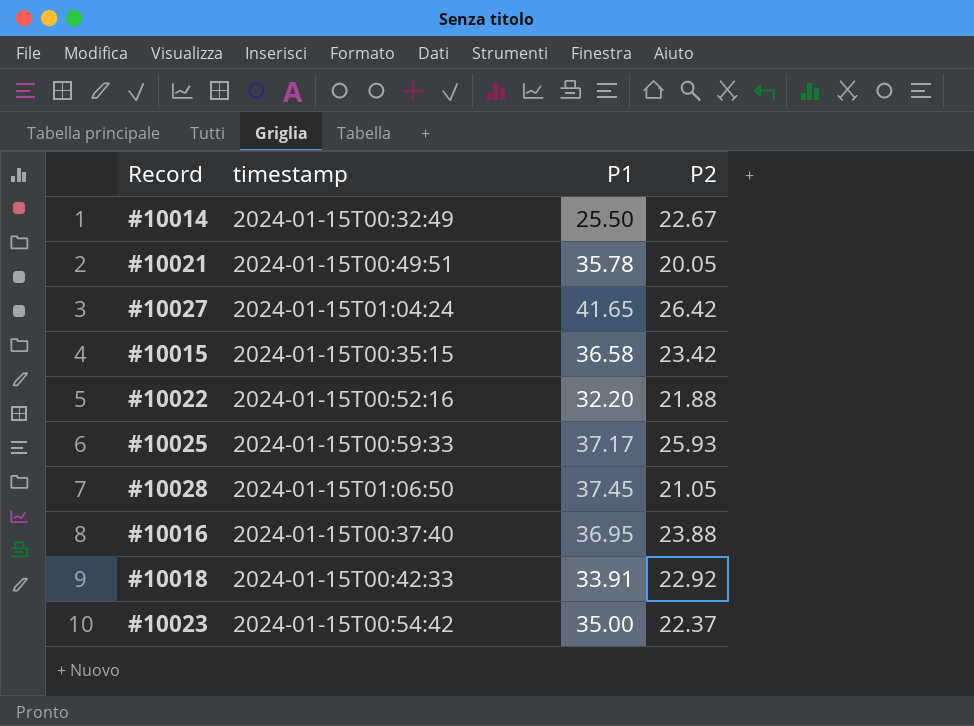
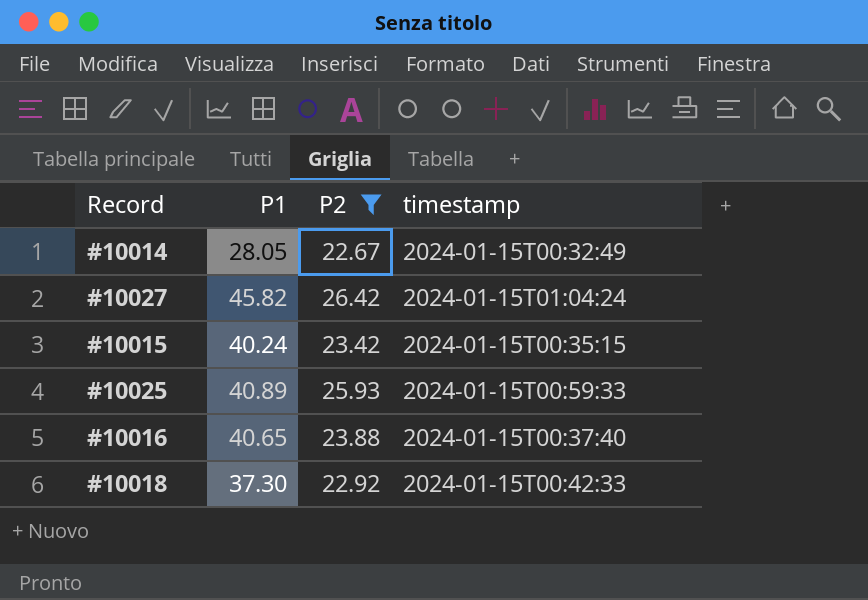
filter: none -> P2 >= 22.67
column timestamp | position: 2 -> 4
#10014 | P1: 25.50 -> 28.05
#10027 | P1: 41.65 -> 45.82
#10015 | P1: 36.58 -> 40.24
#10025 | P1: 37.17 -> 40.89
#10016 | P1: 36.95 -> 40.65
#10018 | P1: 33.91 -> 37.30

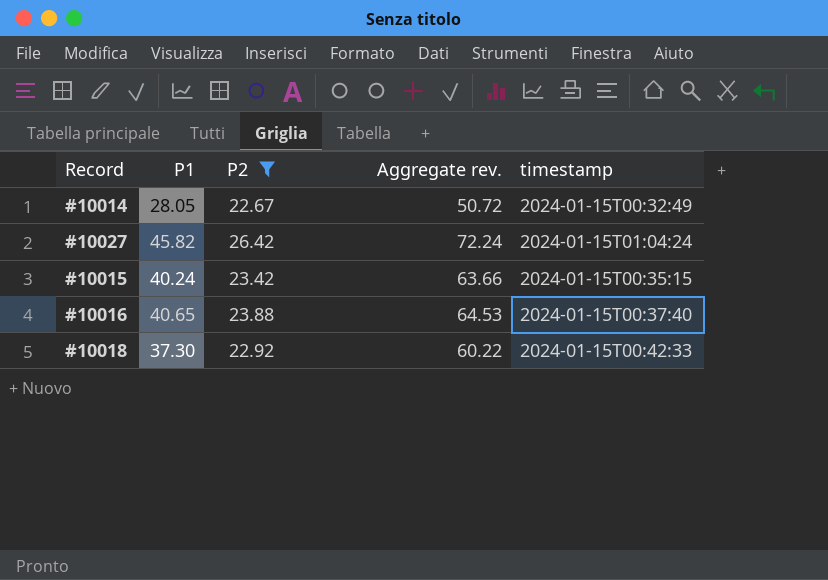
column Aggregate rev. | formula: none -> [P1] + [P2]
row #10025: 40.89 | 25.93 | 2024-01-15T00:59:33 -> none

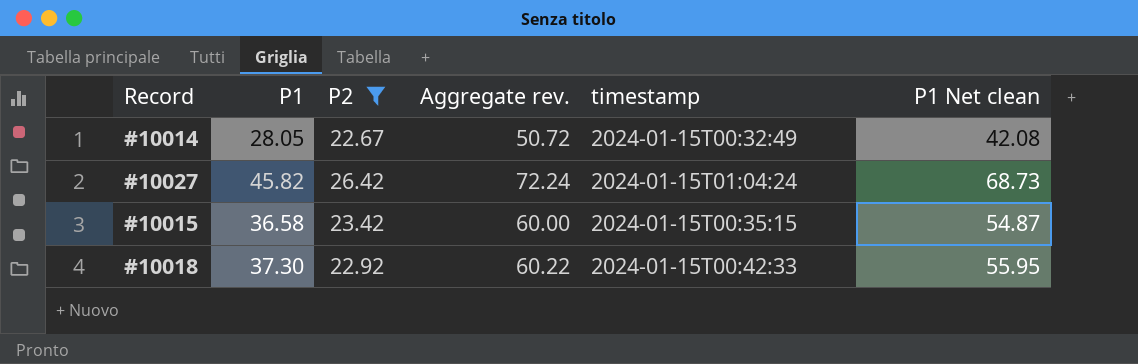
column P1 Net clean | formula: none -> [P1] * 1.5
row #10016: 40.65 | 23.88 | 64.53 | 2024-01-15T00:37:40 -> none
#10015 | P1: 40.24 -> 36.58
#10015 | Aggregate rev.: 63.66 -> 60.00

